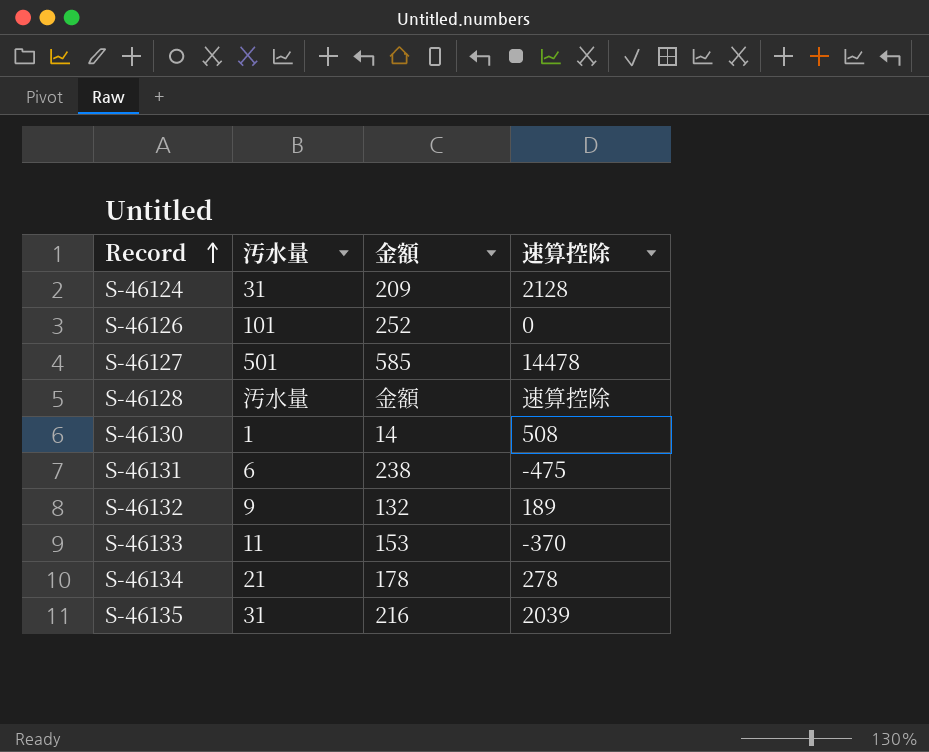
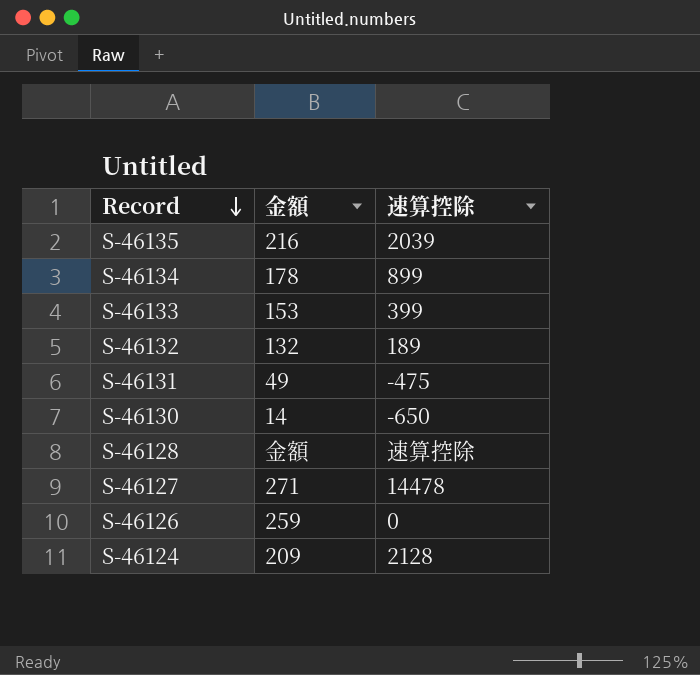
row order: Record ascending -> Record descending
column 汚水量 | position: 2 -> none
S-46134 | 速算控除: 278 -> 899
S-46133 | 速算控除: -370 -> 399
S-46131 | 金額: 238 -> 49
S-46130 | 速算控除: 508 -> -650
S-46127 | 金額: 585 -> 271
S-46126 | 金額: 252 -> 259

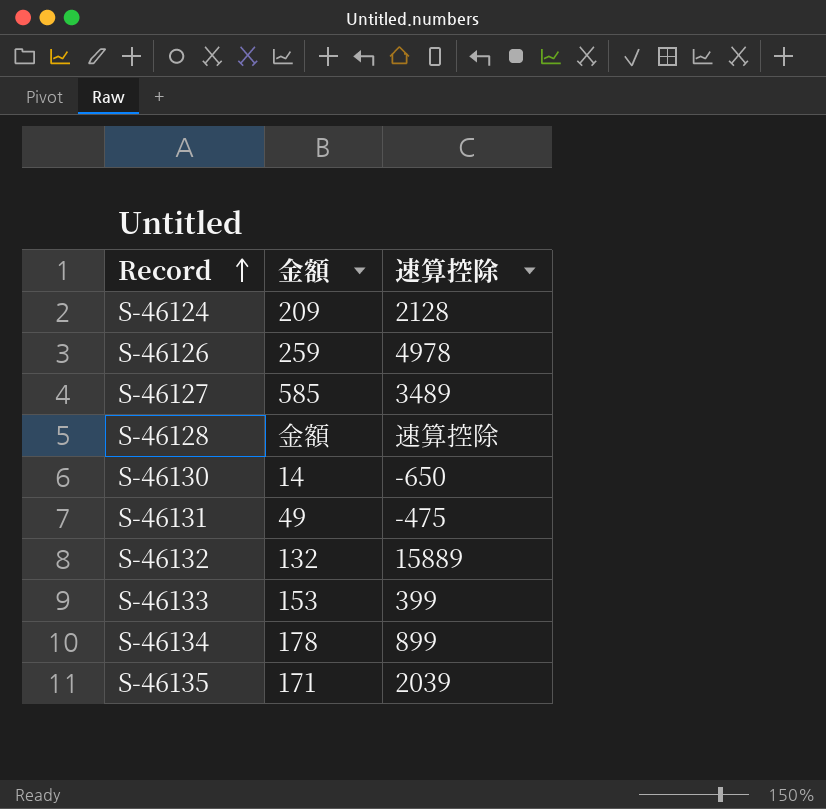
row order: Record descending -> Record ascending
S-46126 | 速算控除: 0 -> 4978
S-46127 | 金額: 271 -> 585
S-46127 | 速算控除: 14478 -> 3489
S-46132 | 速算控除: 189 -> 15889
S-46135 | 金額: 216 -> 171

